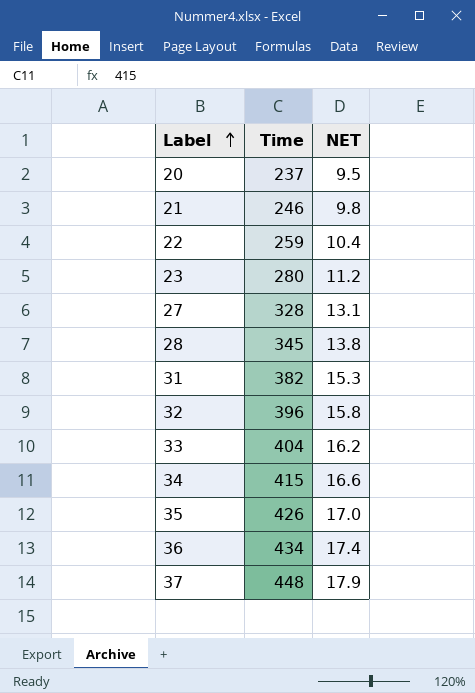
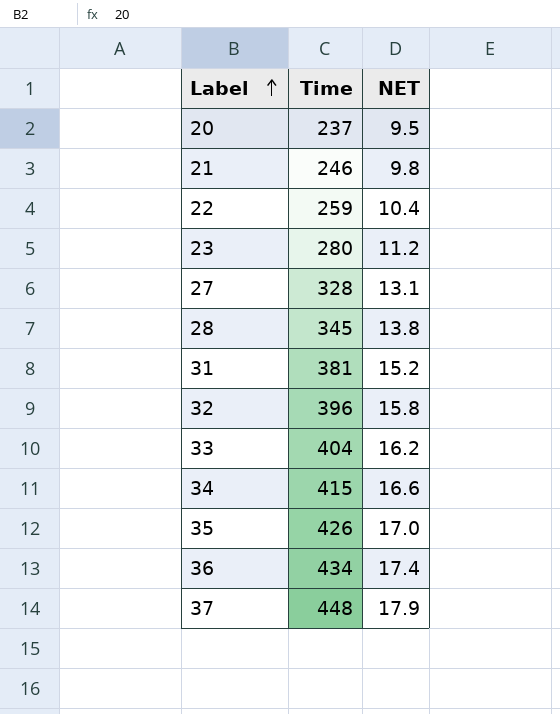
31 | Time: 382 -> 381
31 | NET: 15.3 -> 15.2

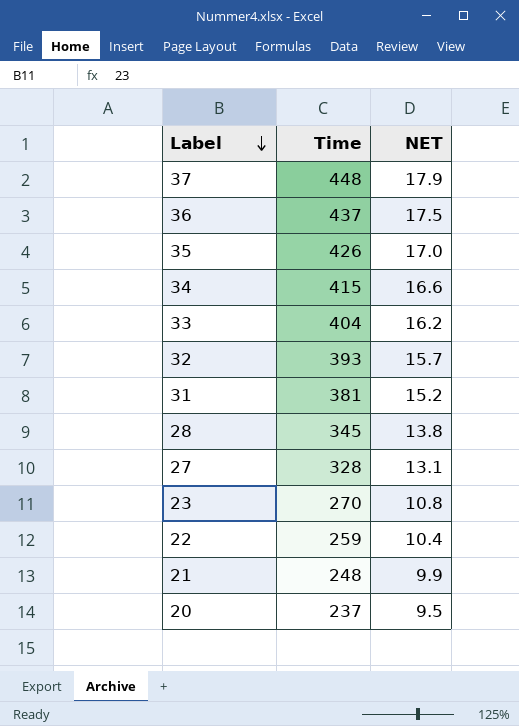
row order: Label ascending -> Label descending
36 | Time: 434 -> 437
36 | NET: 17.4 -> 17.5
32 | Time: 396 -> 393
32 | NET: 15.8 -> 15.7
23 | Time: 280 -> 270
23 | NET: 11.2 -> 10.8
21 | Time: 246 -> 248
21 | NET: 9.8 -> 9.9

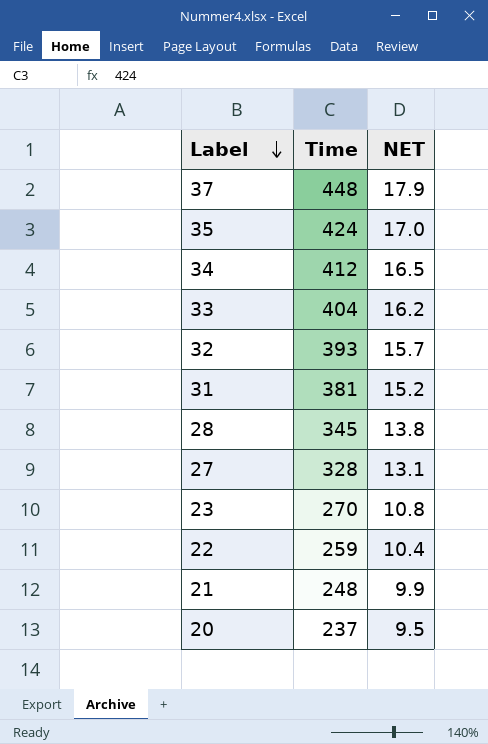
row 36: 437 | 17.5 -> none
35 | Time: 426 -> 424
34 | Time: 415 -> 412
34 | NET: 16.6 -> 16.5

